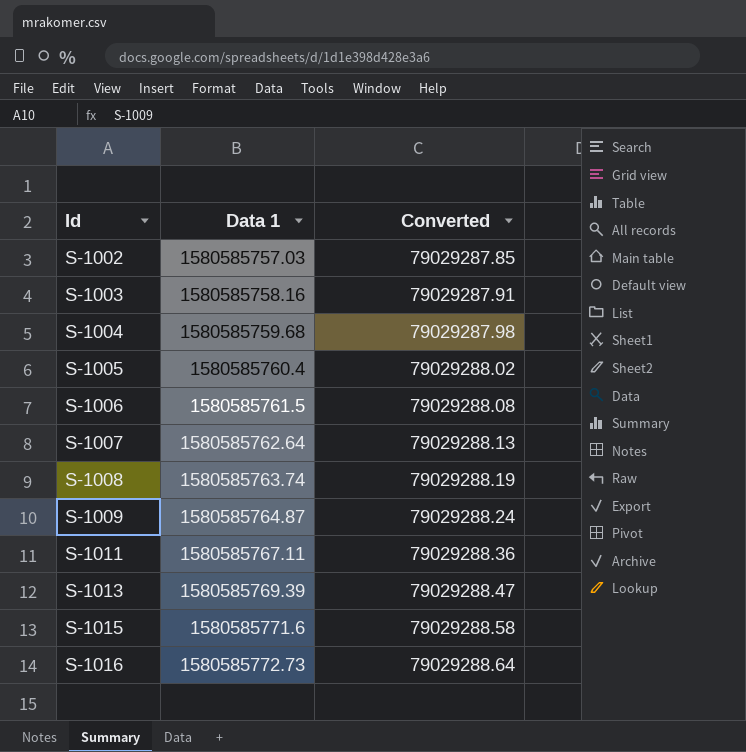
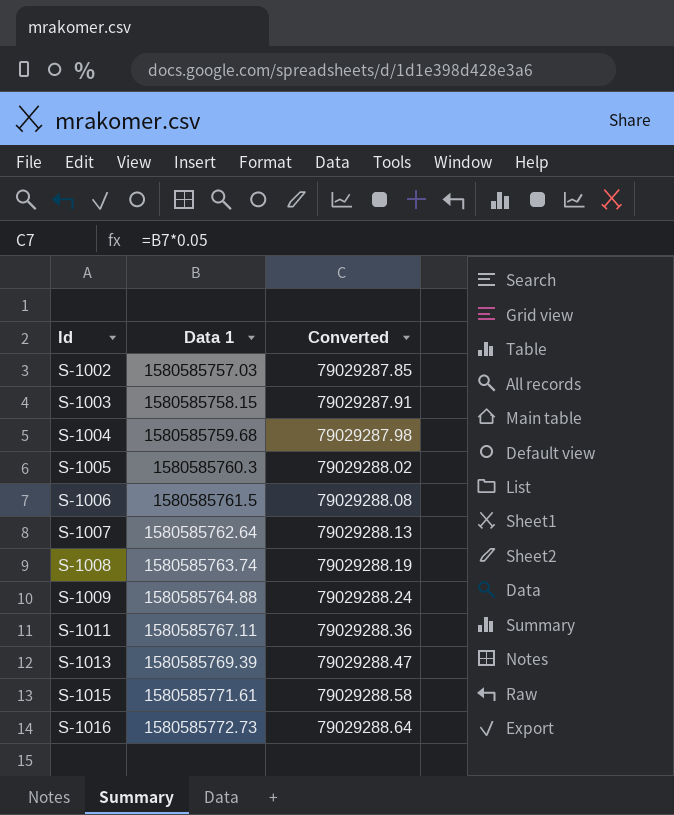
S-1003 | Data 1: 1580585758.16 -> 1580585758.15
S-1005 | Data 1: 1580585760.4 -> 1580585760.3
S-1009 | Data 1: 1580585764.87 -> 1580585764.88
S-1015 | Data 1: 1580585771.6 -> 1580585771.61

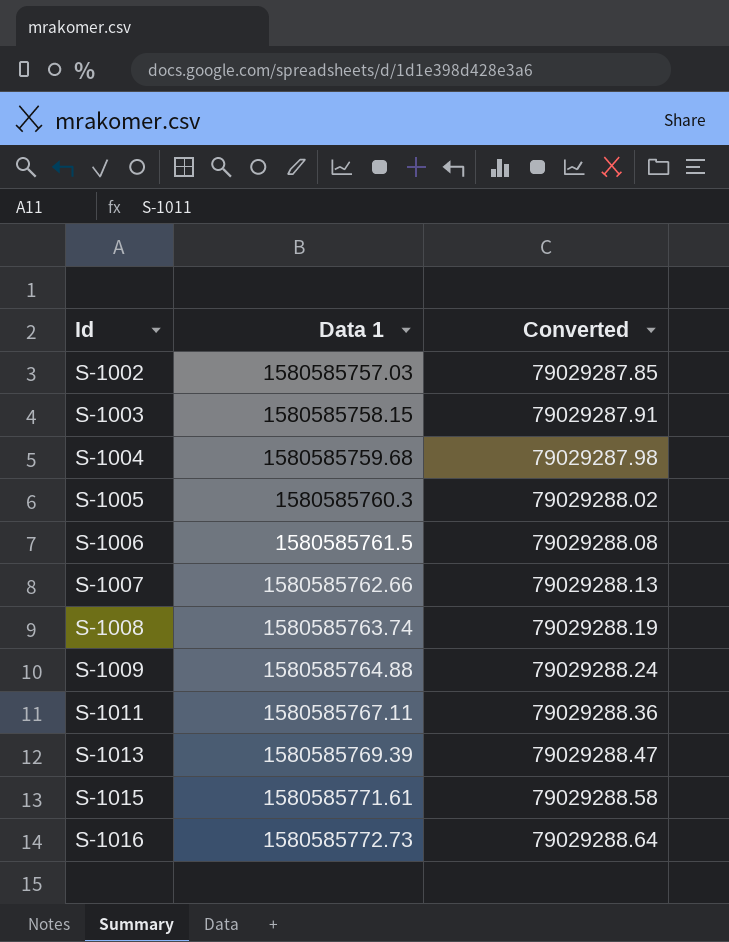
S-1007 | Data 1: 1580585762.64 -> 1580585762.66

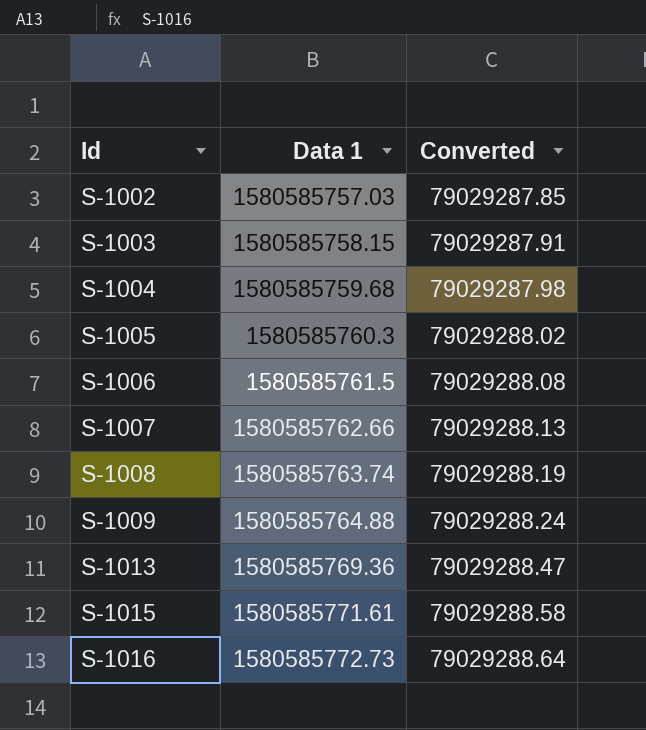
row S-1011: 1580585767.11 | 79029288.36 -> none
S-1013 | Data 1: 1580585769.39 -> 1580585769.36

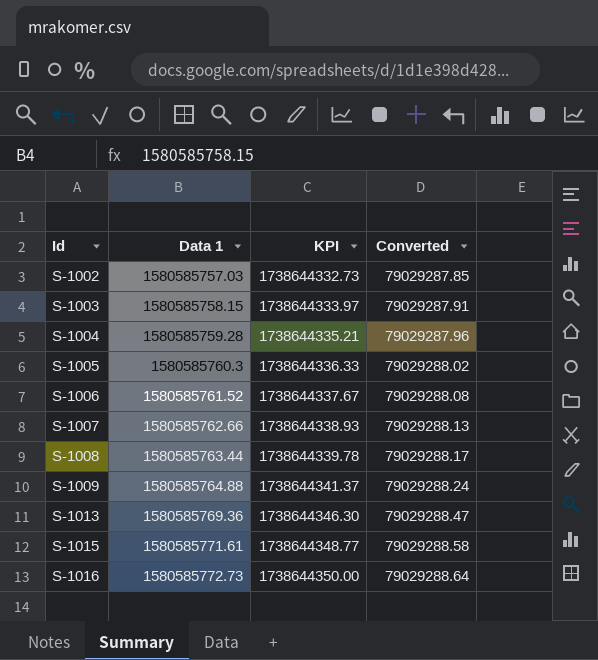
column KPI | formula: none -> [Data 1] * 1.1
S-1004 | Data 1: 1580585759.68 -> 1580585759.28
S-1004 | Converted: 79029287.98 -> 79029287.96
S-1006 | Data 1: 1580585761.5 -> 1580585761.52
S-1008 | Data 1: 1580585763.74 -> 1580585763.44
S-1008 | Converted: 79029288.19 -> 79029288.17

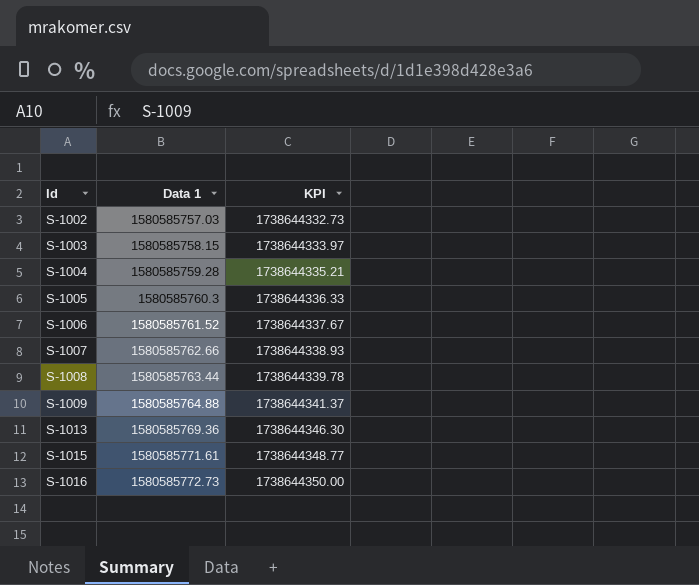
column Converted | formula: [Data 1] * 0.05 -> none

